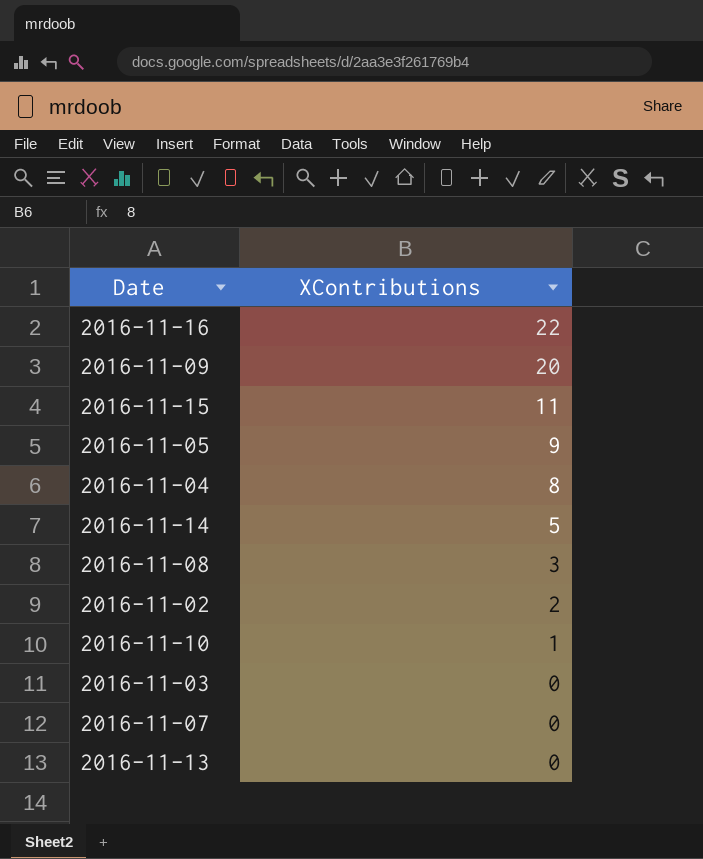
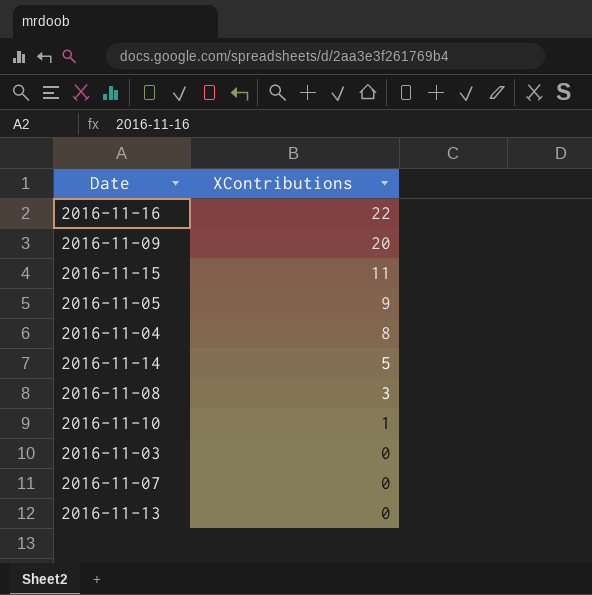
row 2016-11-02: 2 -> none

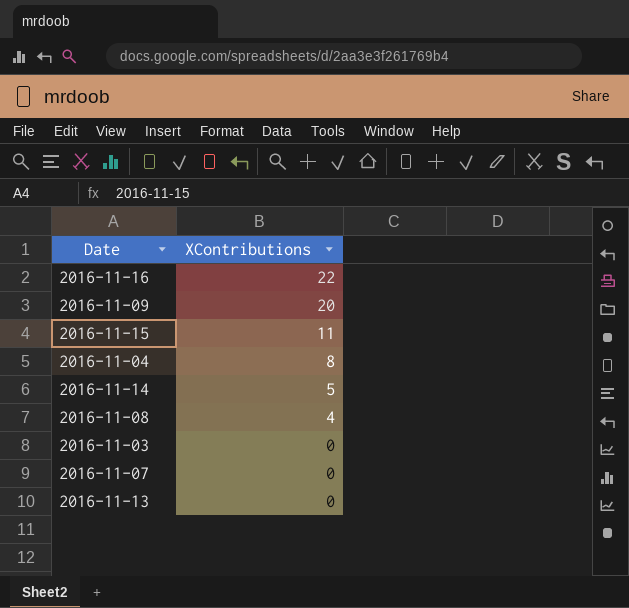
row 2016-11-05: 9 -> none
row 2016-11-10: 1 -> none
2016-11-08 | XContributions: 3 -> 4

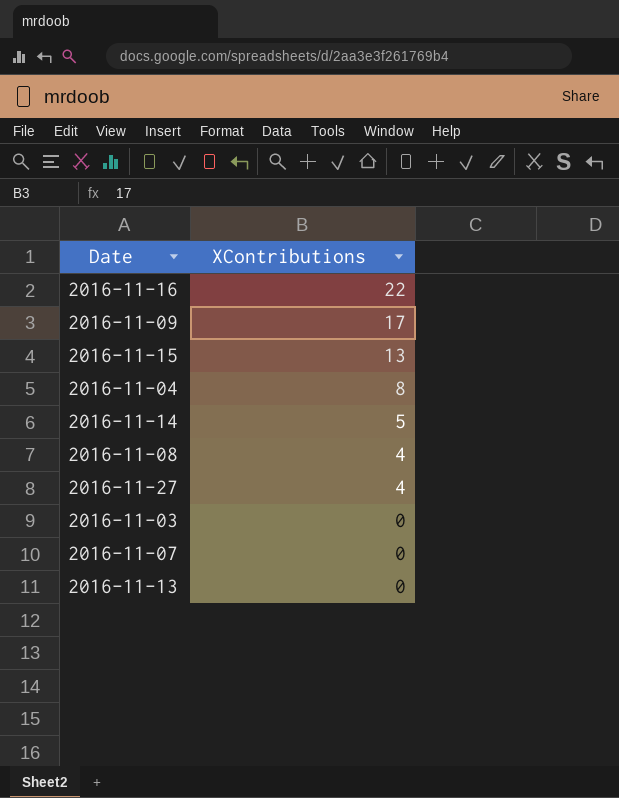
2016-11-09 | XContributions: 20 -> 17
2016-11-15 | XContributions: 11 -> 13
row 2016-11-27: none -> 4

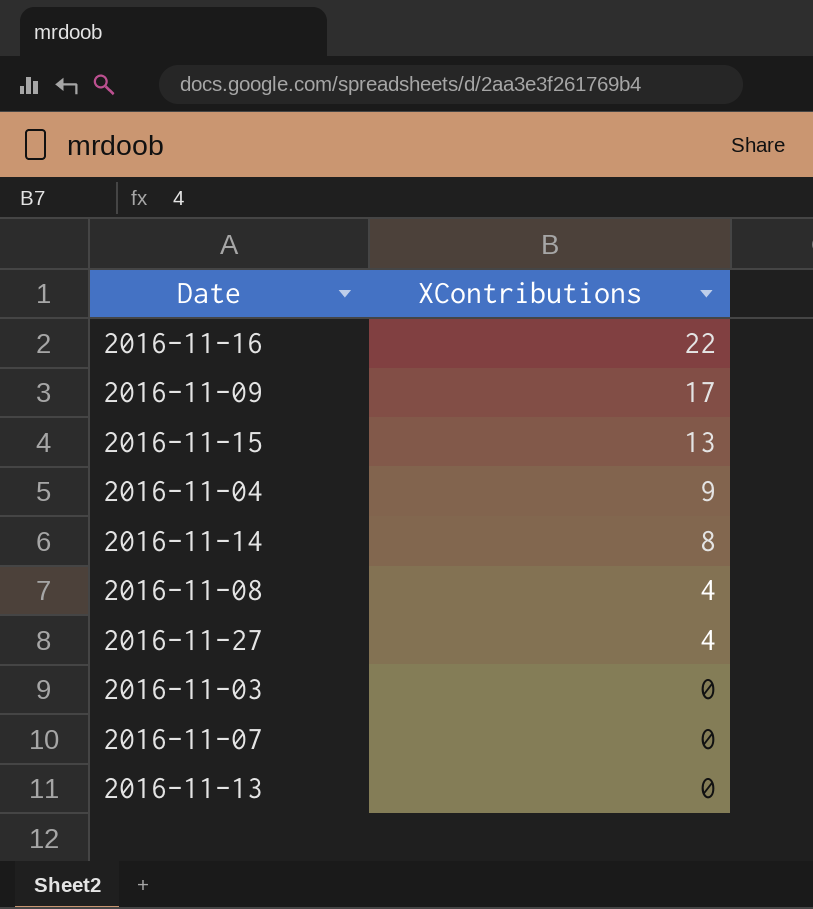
2016-11-04 | XContributions: 8 -> 9
2016-11-14 | XContributions: 5 -> 8

